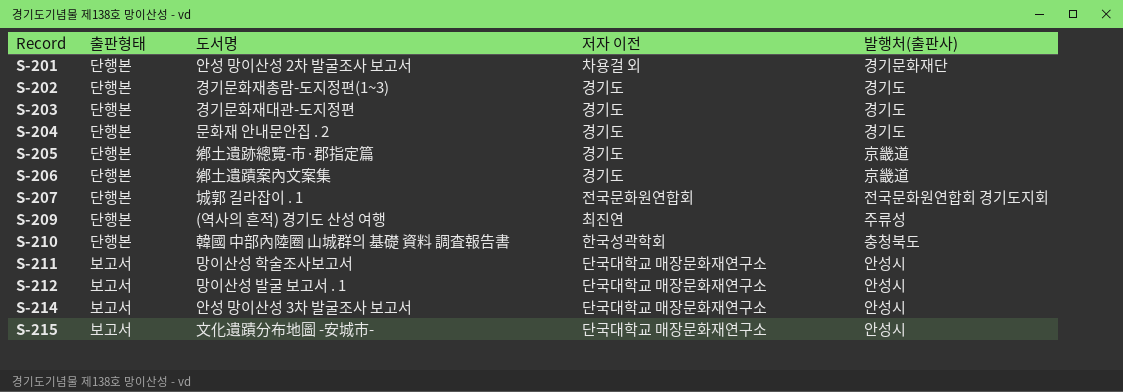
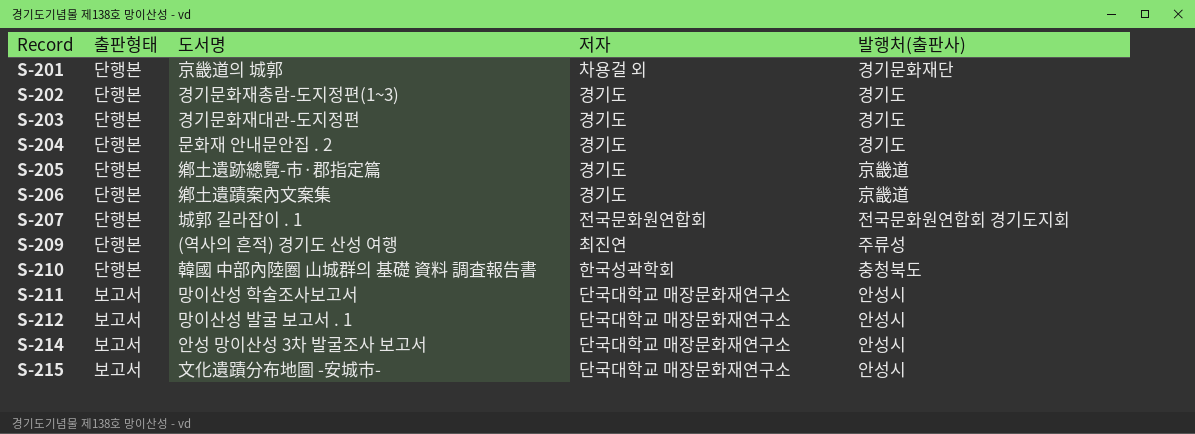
column name: 저자 이전 -> 저자
S-201 | 도서명: 안성 망이산성 2차 발굴조사 보고서 -> 京畿道의 城郭

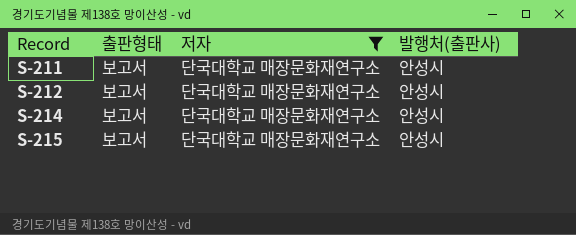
filter: none -> 저자 = 단국대학교 매장문화재연구소
column 도서명 | position: 3 -> none

